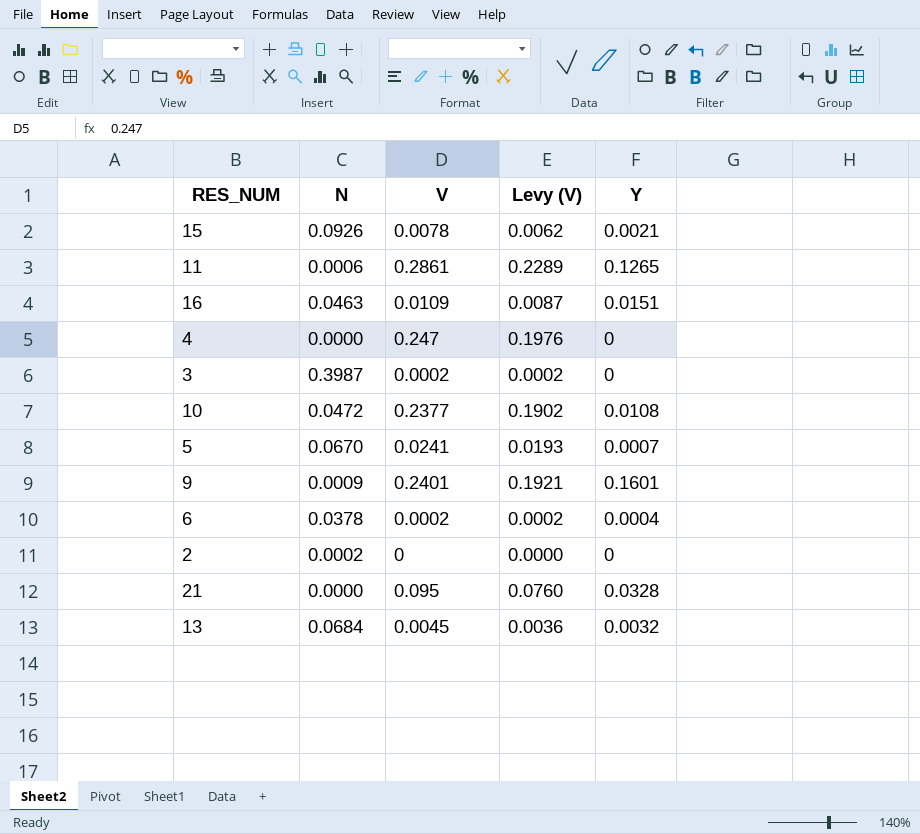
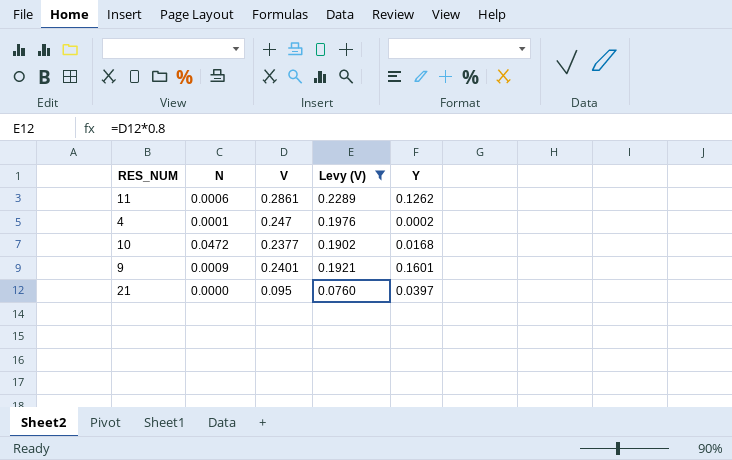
filter: none -> Levy (V) >= 0.0760
11 | Y: 0.1265 -> 0.1262
4 | N: 0.0000 -> 0.0001
4 | Y: 0 -> 0.0002
10 | Y: 0.0108 -> 0.0168
21 | Y: 0.0328 -> 0.0397

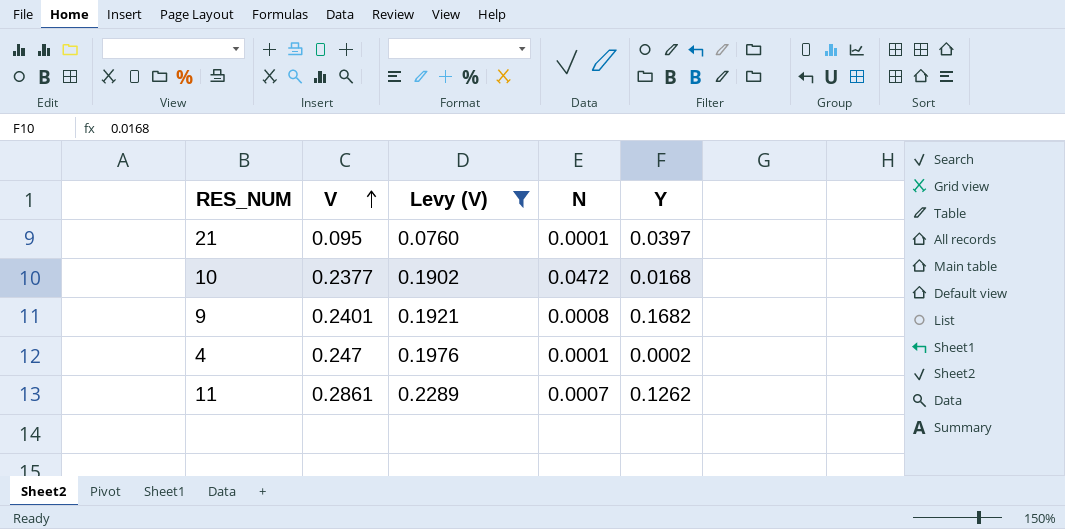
row order: none -> V ascending
column N | position: 2 -> 4
21 | N: 0.0000 -> 0.0001
9 | N: 0.0009 -> 0.0008
9 | Y: 0.1601 -> 0.1682
11 | N: 0.0006 -> 0.0007

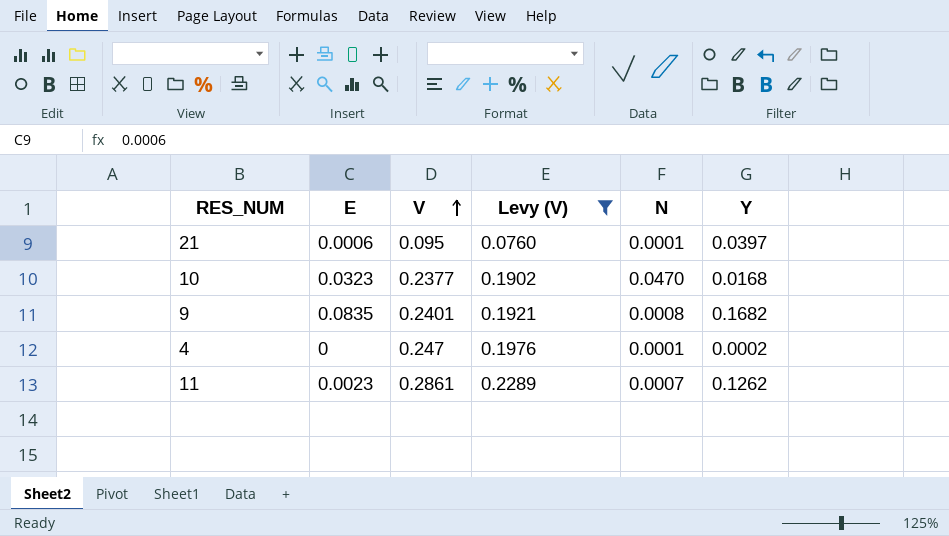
column E | position: none -> 2
10 | N: 0.0472 -> 0.0470

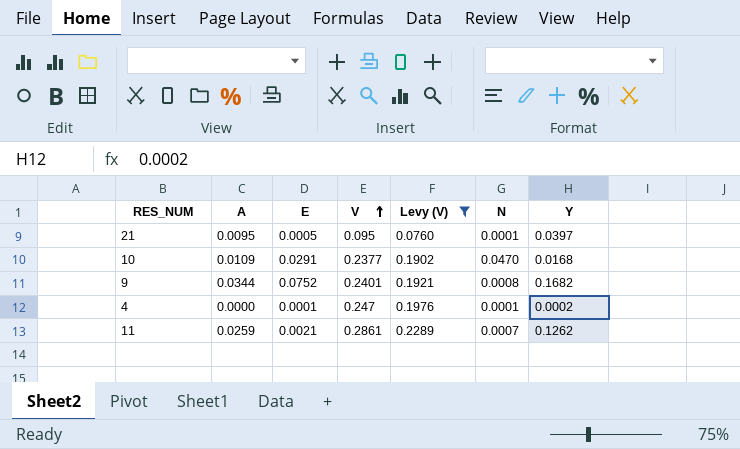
column A | position: none -> 2
21 | E: 0.0006 -> 0.0005
10 | E: 0.0323 -> 0.0291
9 | E: 0.0835 -> 0.0752
4 | E: 0 -> 0.0001
11 | E: 0.0023 -> 0.0021

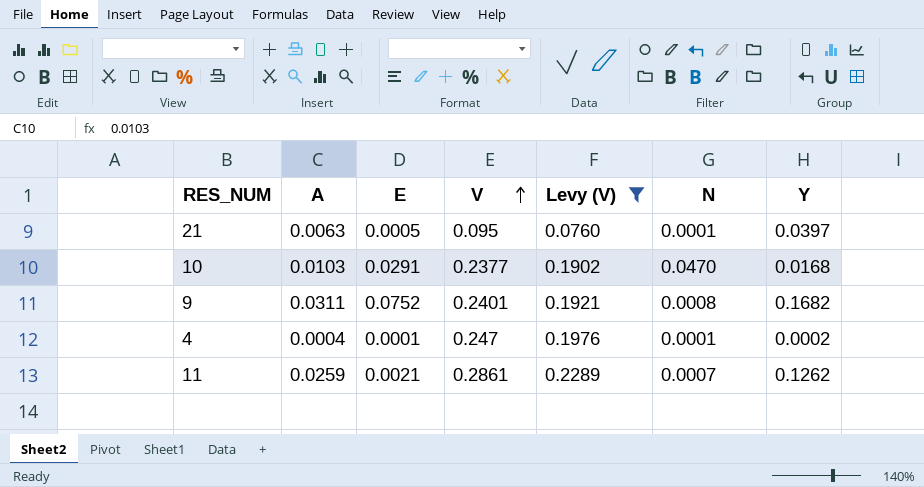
21 | A: 0.0095 -> 0.0063
10 | A: 0.0109 -> 0.0103
9 | A: 0.0344 -> 0.0311
4 | A: 0.0000 -> 0.0004

